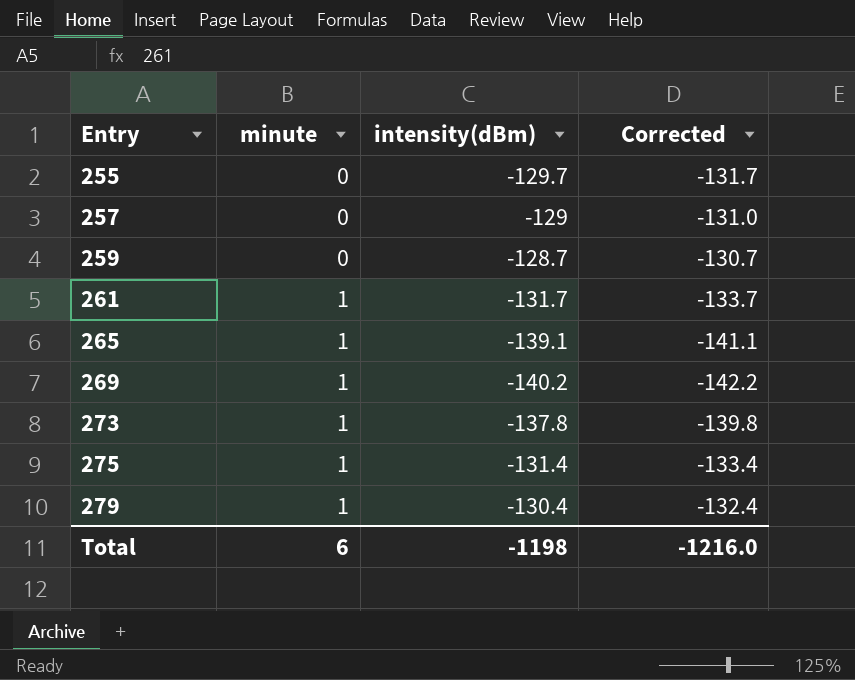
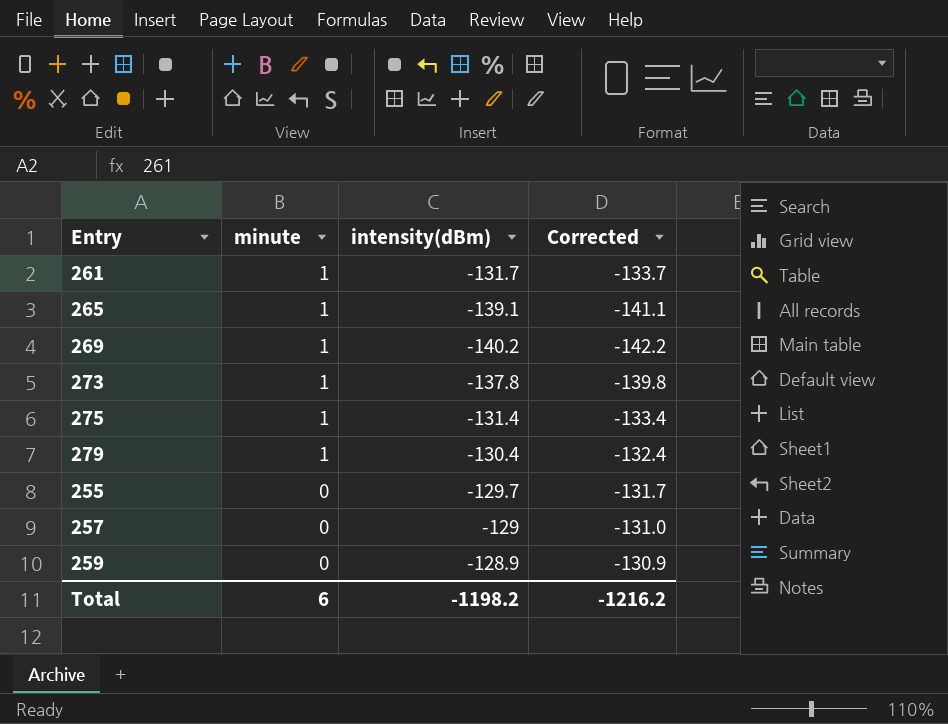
row order: Entry ascending -> minute descending
259 | intensity(dBm): -128.7 -> -128.9
259 | Corrected: -130.7 -> -130.9
Total | intensity(dBm): -1198 -> -1198.2
Total | Corrected: -1216.0 -> -1216.2

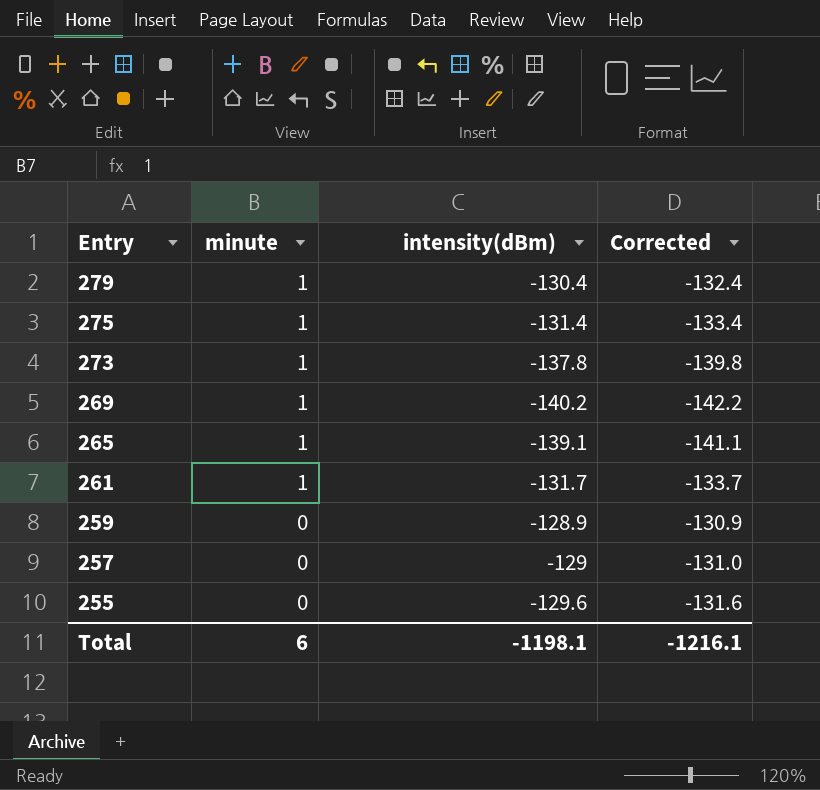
row order: minute descending -> Entry descending
255 | intensity(dBm): -129.7 -> -129.6
255 | Corrected: -131.7 -> -131.6
Total | intensity(dBm): -1198.2 -> -1198.1
Total | Corrected: -1216.2 -> -1216.1

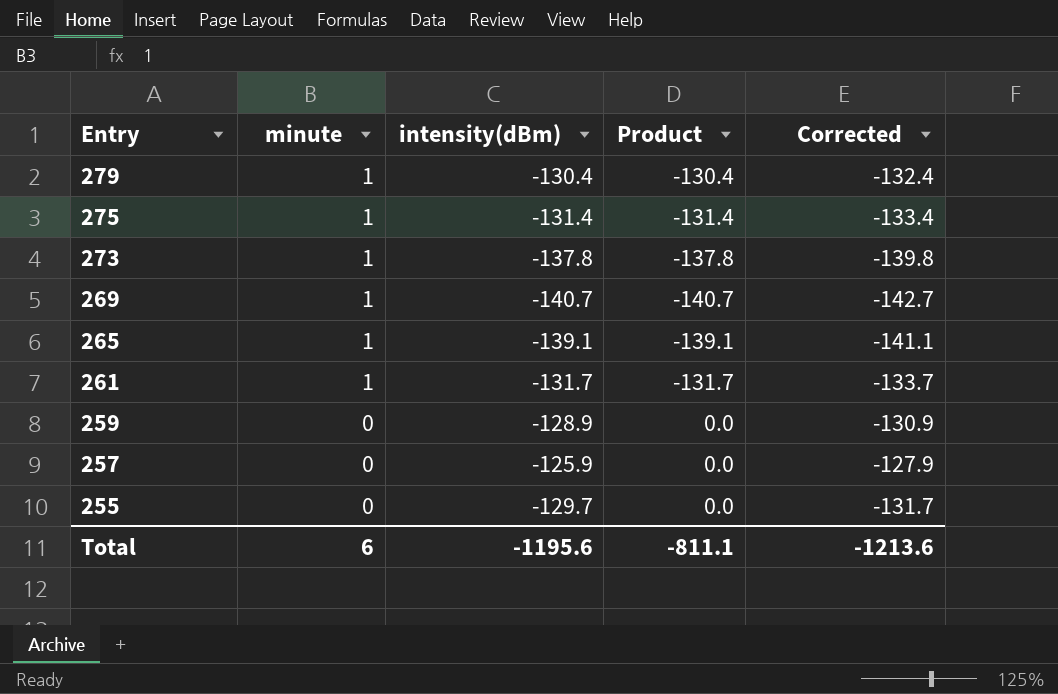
column Product | formula: none -> [minute] * [intensity(dBm)]
269 | intensity(dBm): -140.2 -> -140.7
269 | Corrected: -142.2 -> -142.7
257 | intensity(dBm): -129 -> -125.9
257 | Corrected: -131.0 -> -127.9
255 | intensity(dBm): -129.6 -> -129.7
255 | Corrected: -131.6 -> -131.7
Total | intensity(dBm): -1198.1 -> -1195.6
Total | Corrected: -1216.1 -> -1213.6

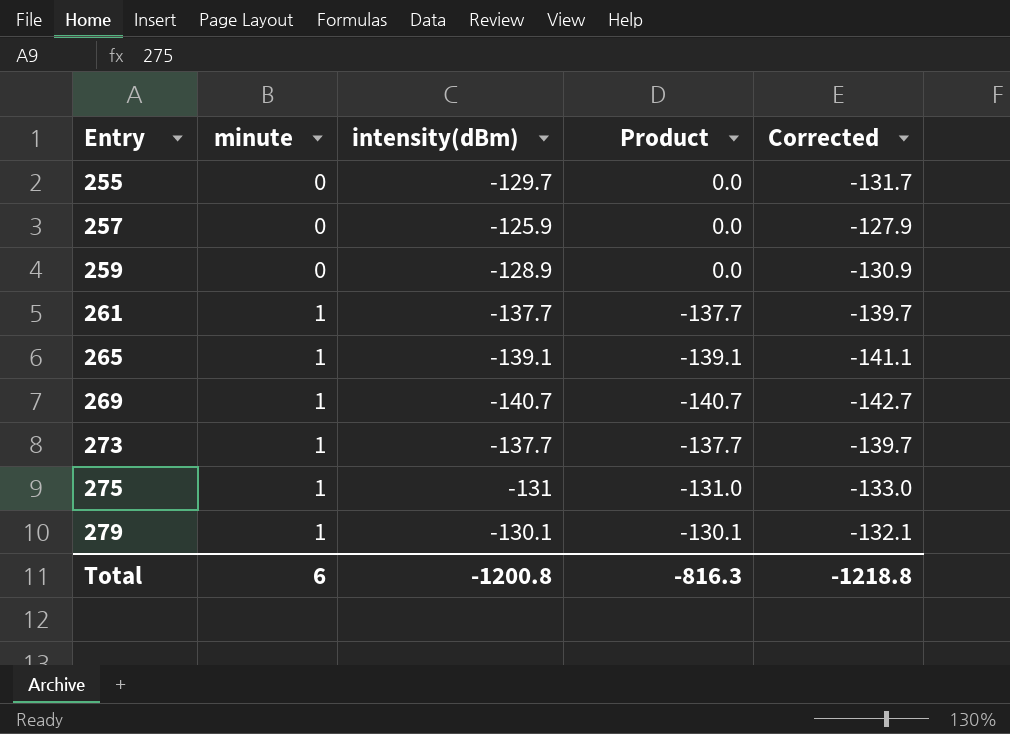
row order: Entry descending -> Entry ascending
261 | intensity(dBm): -131.7 -> -137.7
261 | Product: -131.7 -> -137.7
261 | Corrected: -133.7 -> -139.7
273 | intensity(dBm): -137.8 -> -137.7
273 | Product: -137.8 -> -137.7
273 | Corrected: -139.8 -> -139.7
275 | intensity(dBm): -131.4 -> -131
275 | Product: -131.4 -> -131.0
275 | Corrected: -133.4 -> -133.0
279 | intensity(dBm): -130.4 -> -130.1
279 | Product: -130.4 -> -130.1
279 | Corrected: -132.4 -> -132.1
Total | intensity(dBm): -1195.6 -> -1200.8
Total | Product: -811.1 -> -816.3
Total | Corrected: -1213.6 -> -1218.8

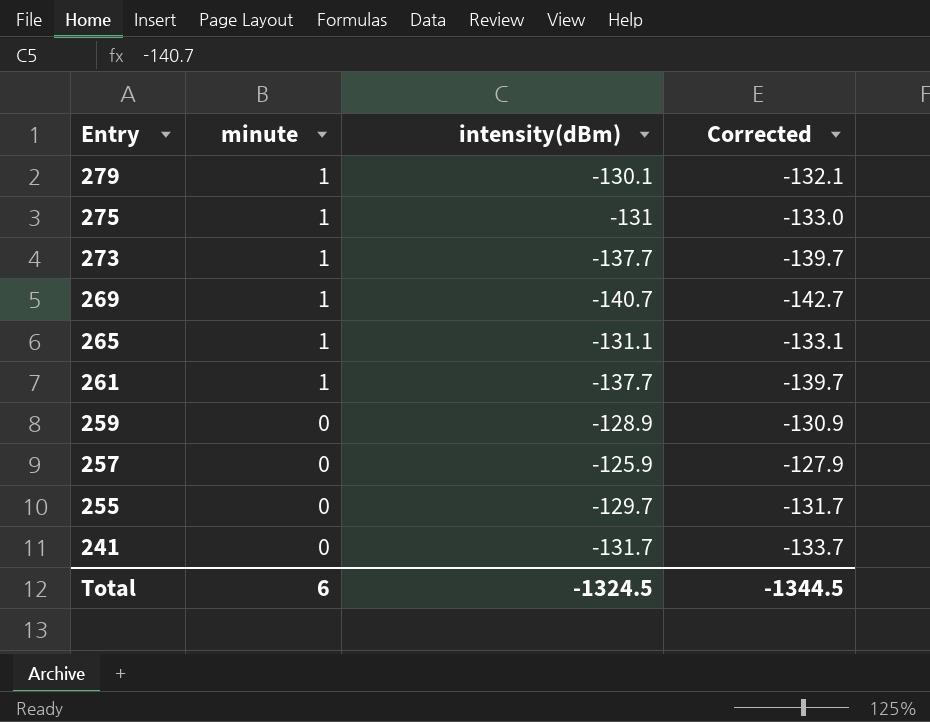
row order: Entry ascending -> Entry descending
column Product | formula: [minute] * [intensity(dBm)] -> none
265 | intensity(dBm): -139.1 -> -131.1
265 | Corrected: -141.1 -> -133.1
row 241: none -> 0 | -131.7 | -133.7
Total | intensity(dBm): -1200.8 -> -1324.5
Total | Corrected: -1218.8 -> -1344.5

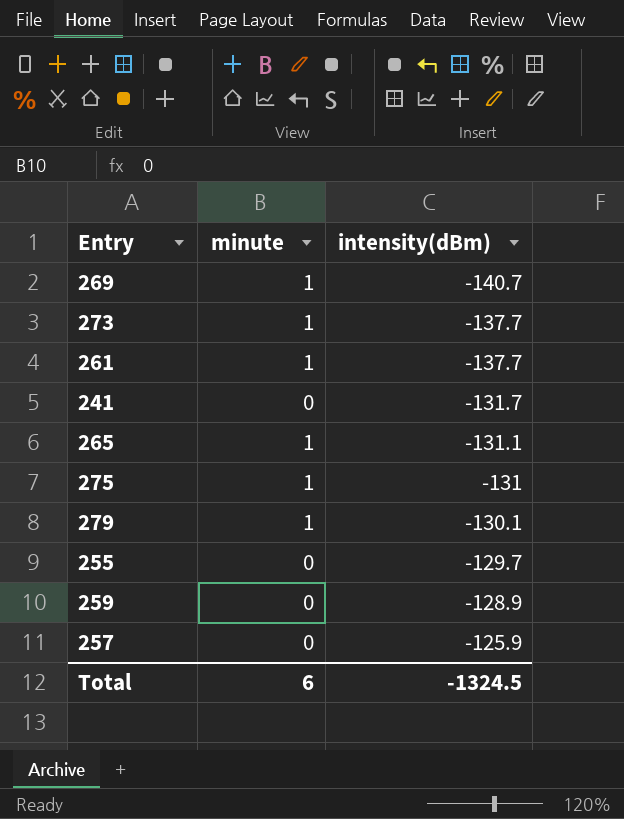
row order: Entry descending -> intensity(dBm) ascending
column Corrected | formula: [intensity(dBm)] - 2 -> none

